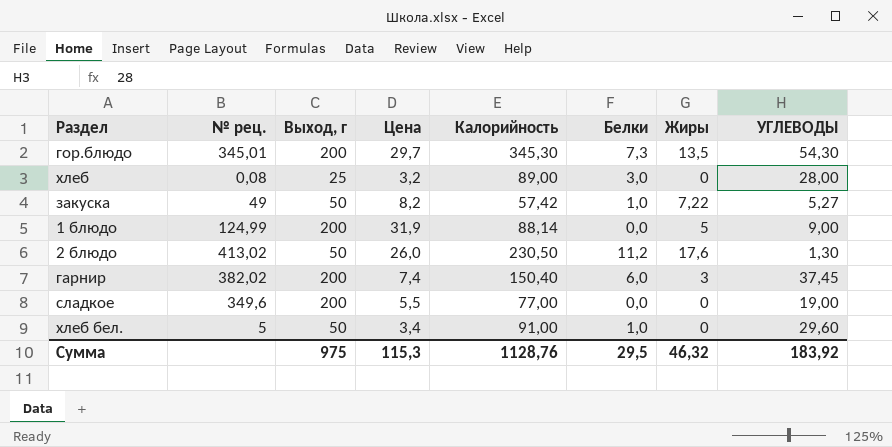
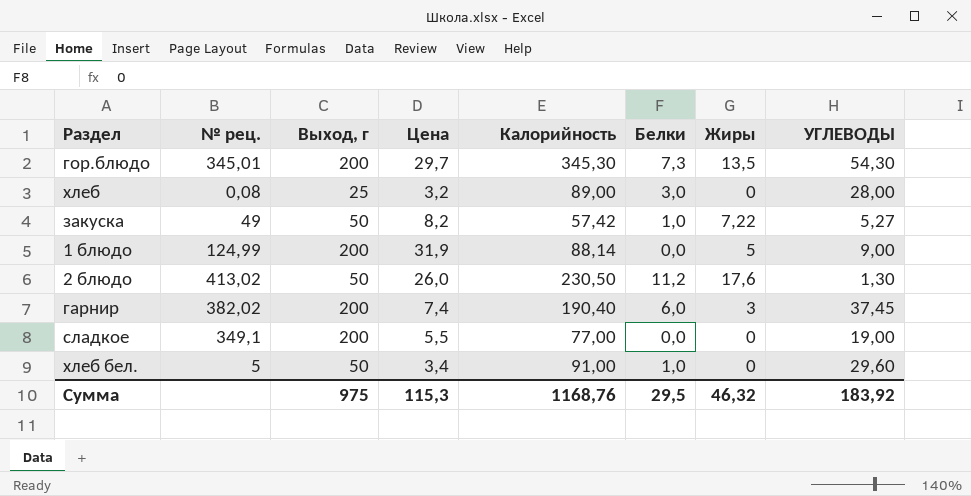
гарнир | Калорийность: 150,40 -> 190,40
сладкое | № рец.: 349,6 -> 349,1
Сумма | Калорийность: 1128,76 -> 1168,76

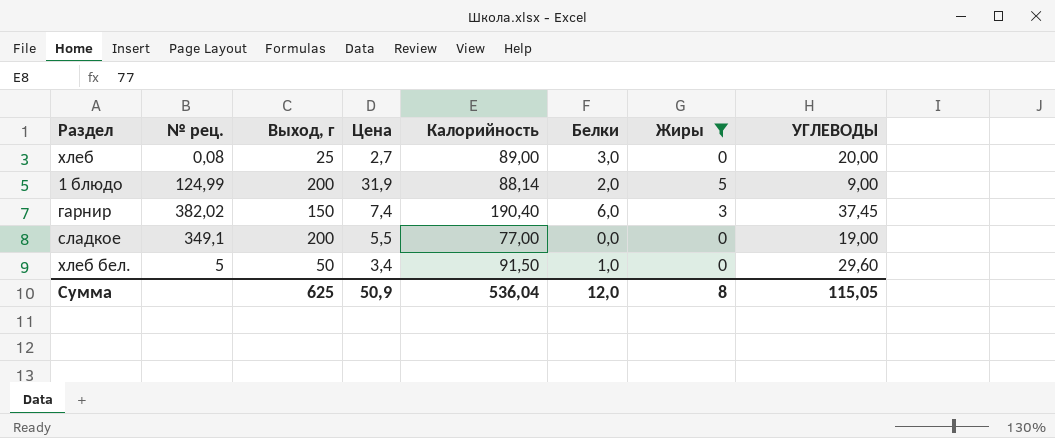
filter: none -> Жиры <= 5
хлеб | Цена: 3,2 -> 2,7
хлеб | УГЛЕВОДЫ: 28,00 -> 20,00
1 блюдо | Белки: 0,0 -> 2,0
гарнир | Выход, г: 200 -> 150
хлеб бел. | Калорийность: 91,00 -> 91,50
Сумма | Выход, г: 975 -> 625
Сумма | Цена: 115,3 -> 50,9
Сумма | Калорийность: 1168,76 -> 536,04
Сумма | Белки: 29,5 -> 12,0
Сумма | Жиры: 46,32 -> 8
Сумма | УГЛЕВОДЫ: 183,92 -> 115,05

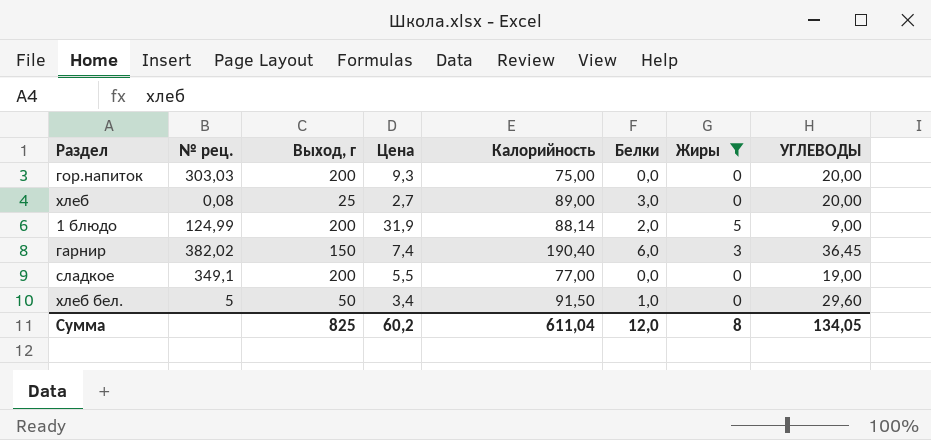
row гор.напиток: none -> 303,03 | 200 | 9,3 | 75,00 | 0,0 | 0 | 20,00
гарнир | УГЛЕВОДЫ: 37,45 -> 36,45
Сумма | Выход, г: 625 -> 825
Сумма | Цена: 50,9 -> 60,2
Сумма | Калорийность: 536,04 -> 611,04
Сумма | УГЛЕВОДЫ: 115,05 -> 134,05

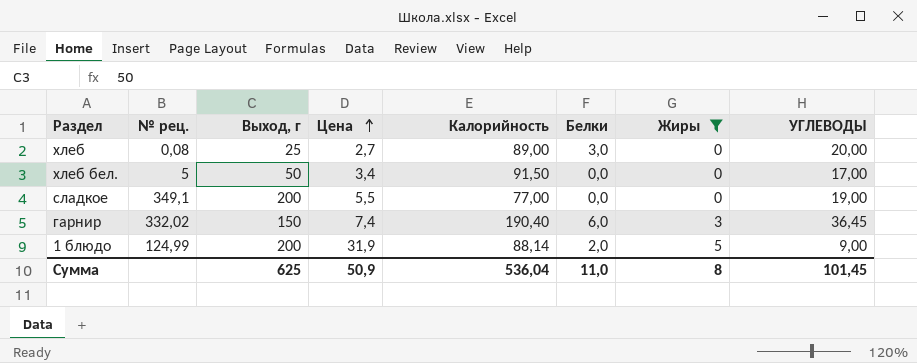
row order: none -> Цена ascending
row гор.напиток: 303,03 | 200 | 9,3 | 75,00 | 0,0 | 0 | 20,00 -> none
хлеб бел. | Белки: 1,0 -> 0,0
хлеб бел. | УГЛЕВОДЫ: 29,60 -> 17,00
гарнир | № рец.: 382,02 -> 332,02
Сумма | Выход, г: 825 -> 625
Сумма | Цена: 60,2 -> 50,9
Сумма | Калорийность: 611,04 -> 536,04
Сумма | Белки: 12,0 -> 11,0
Сумма | УГЛЕВОДЫ: 134,05 -> 101,45

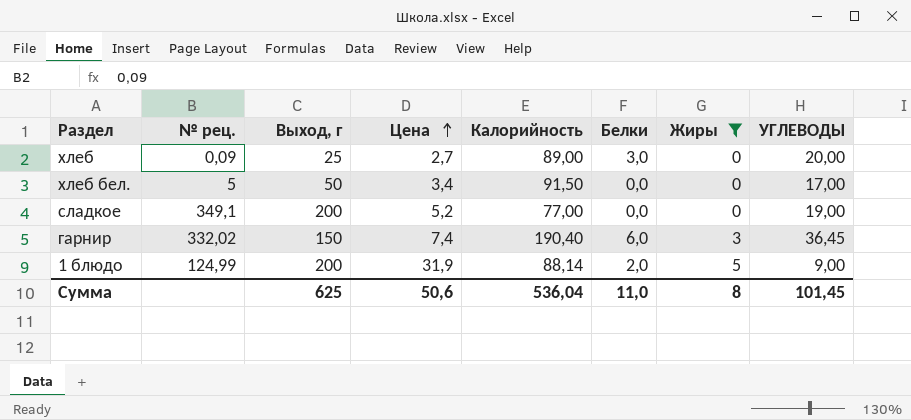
хлеб | № рец.: 0,08 -> 0,09
сладкое | Цена: 5,5 -> 5,2
Сумма | Цена: 50,9 -> 50,6

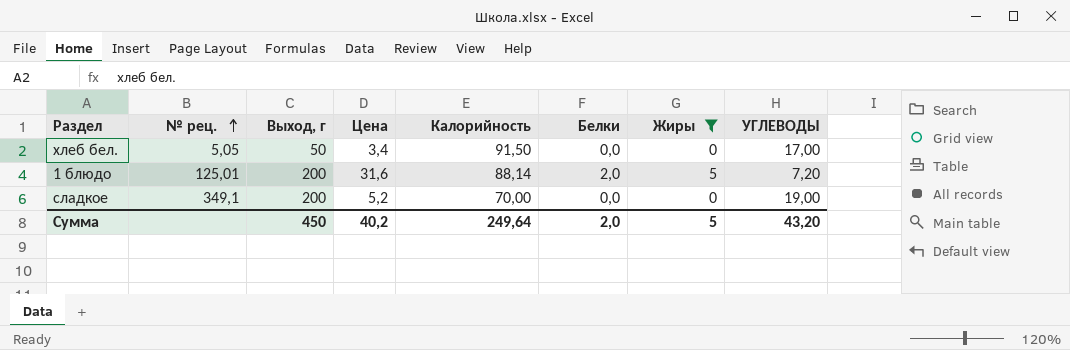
row order: Цена ascending -> № рец. ascending
row хлеб: 0,09 | 25 | 2,7 | 89,00 | 3,0 | 0 | 20,00 -> none
row гарнир: 332,02 | 150 | 7,4 | 190,40 | 6,0 | 3 | 36,45 -> none
хлеб бел. | № рец.: 5 -> 5,05
1 блюдо | № рец.: 124,99 -> 125,01
1 блюдо | Цена: 31,9 -> 31,6
1 блюдо | УГЛЕВОДЫ: 9,00 -> 7,20
сладкое | Калорийность: 77,00 -> 70,00
Сумма | Выход, г: 625 -> 450
Сумма | Цена: 50,6 -> 40,2
Сумма | Калорийность: 536,04 -> 249,64
Сумма | Белки: 11,0 -> 2,0
Сумма | Жиры: 8 -> 5
Сумма | УГЛЕВОДЫ: 101,45 -> 43,20

